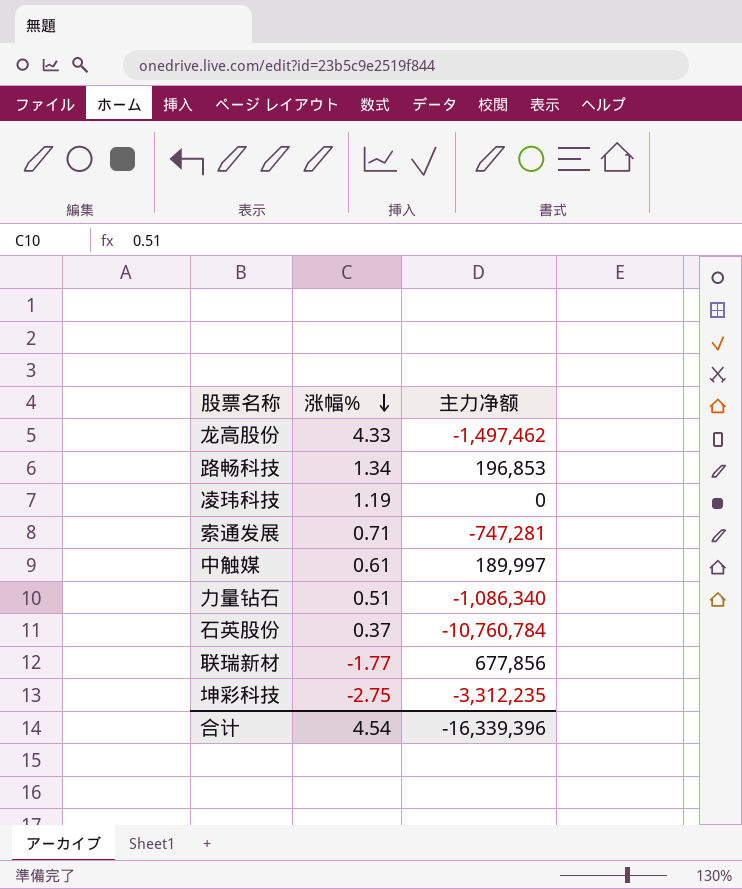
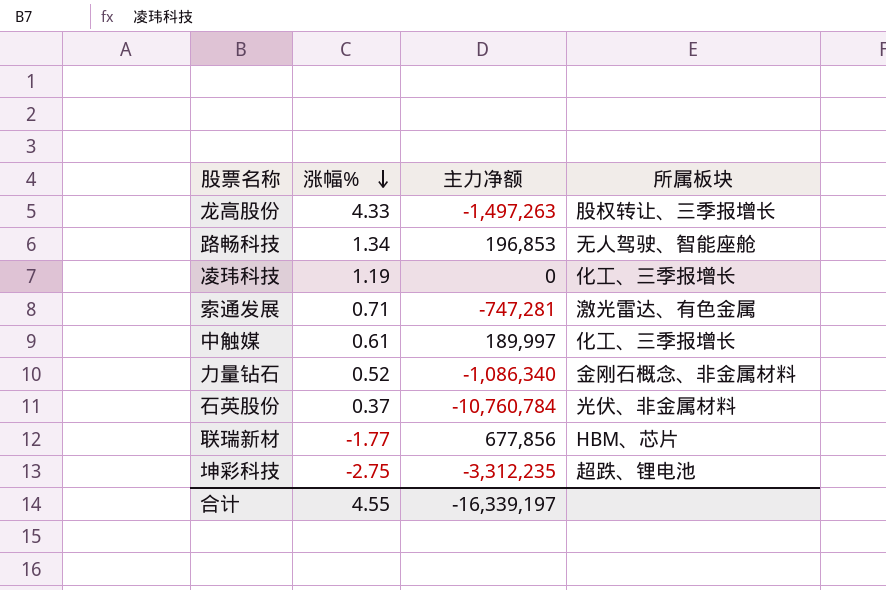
column 所属板块 | position: none -> 4
龙高股份 | 主力净额: -1,497,462 -> -1,497,263
力量钻石 | 涨幅%: 0.51 -> 0.52
合计 | 涨幅%: 4.54 -> 4.55
合计 | 主力净额: -16,339,396 -> -16,339,197

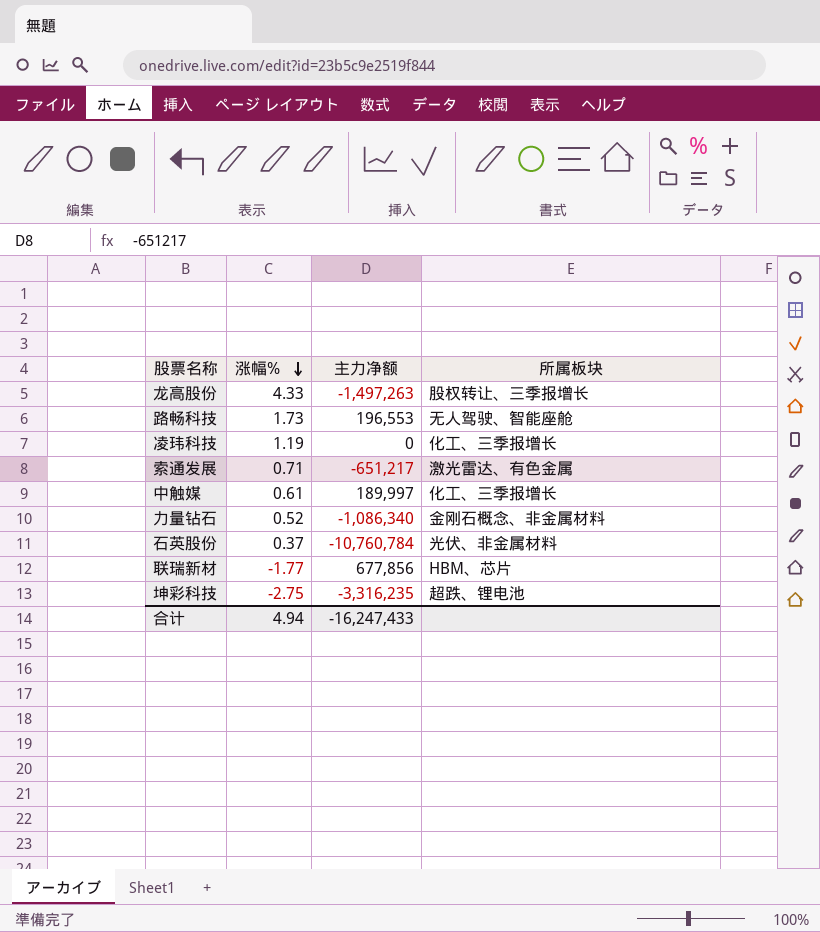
路畅科技 | 涨幅%: 1.34 -> 1.73
路畅科技 | 主力净额: 196,853 -> 196,553
索通发展 | 主力净额: -747,281 -> -651,217
坤彩科技 | 主力净额: -3,312,235 -> -3,316,235
合计 | 涨幅%: 4.55 -> 4.94
合计 | 主力净额: -16,339,197 -> -16,247,433

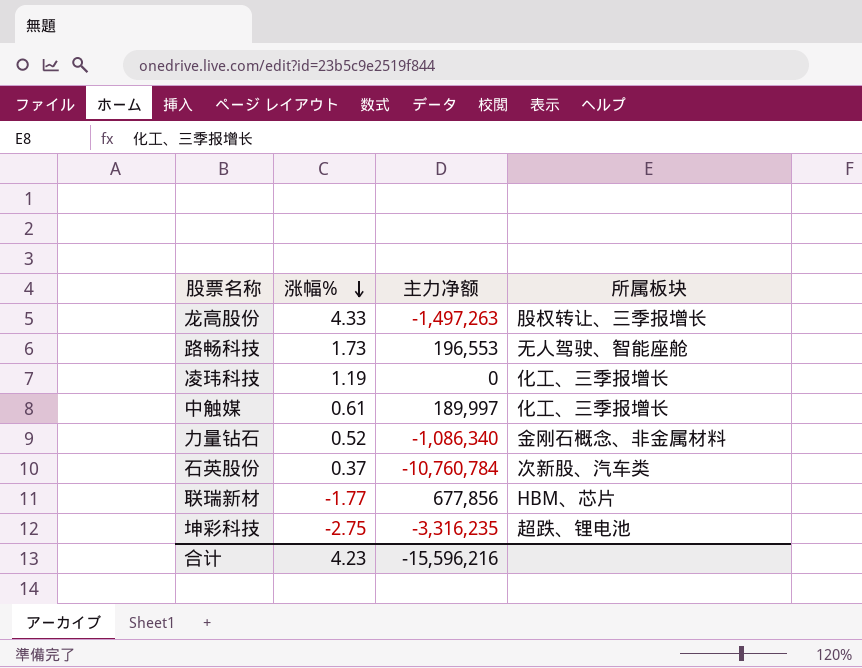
row 索通发展: 0.71 | -651,217 | 激光雷达、有色金属 -> none
石英股份 | 所属板块: 光伏、非金属材料 -> 次新股、汽车类
合计 | 涨幅%: 4.94 -> 4.23
合计 | 主力净额: -16,247,433 -> -15,596,216

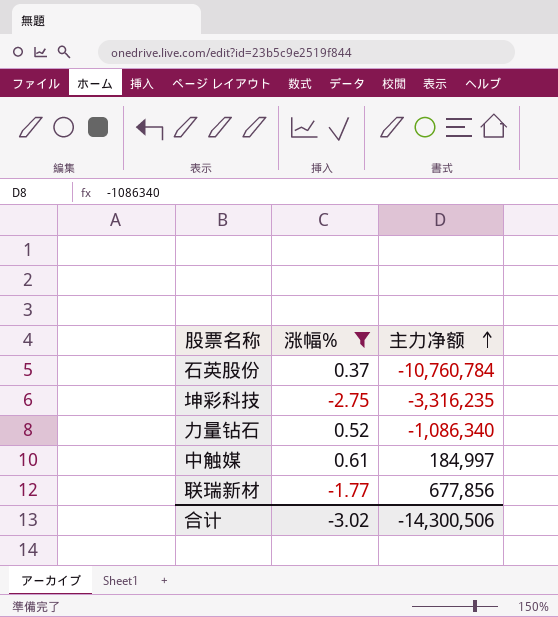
filter: none -> 涨幅% <= 0.61
row order: 涨幅% descending -> 主力净额 ascending
column 所属板块 | position: 4 -> none
中触媒 | 主力净额: 189,997 -> 184,997
合计 | 涨幅%: 4.23 -> -3.02
合计 | 主力净额: -15,596,216 -> -14,300,506

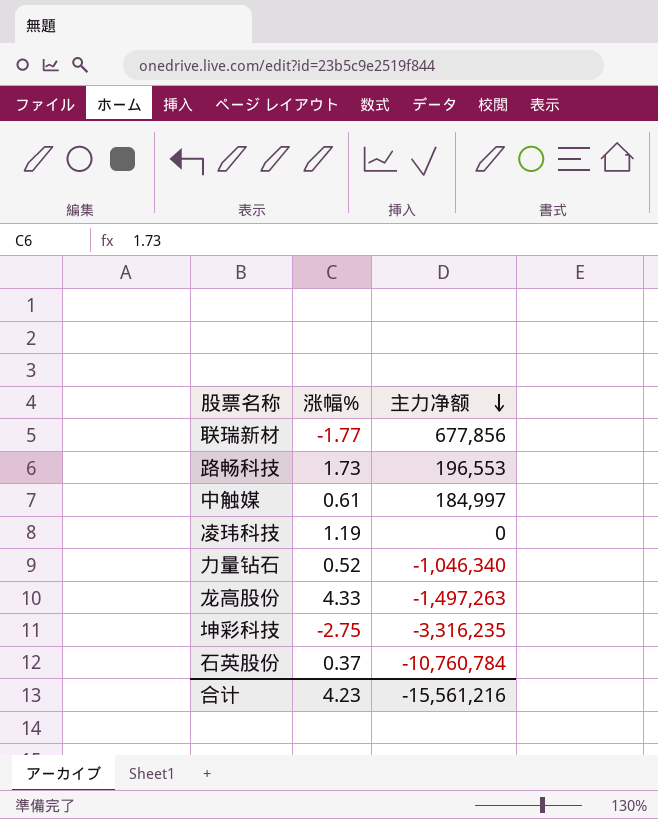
filter: 涨幅% <= 0.61 -> none
row order: 主力净额 ascending -> 主力净额 descending
力量钻石 | 主力净额: -1,086,340 -> -1,046,340
合计 | 涨幅%: -3.02 -> 4.23
合计 | 主力净额: -14,300,506 -> -15,561,216

